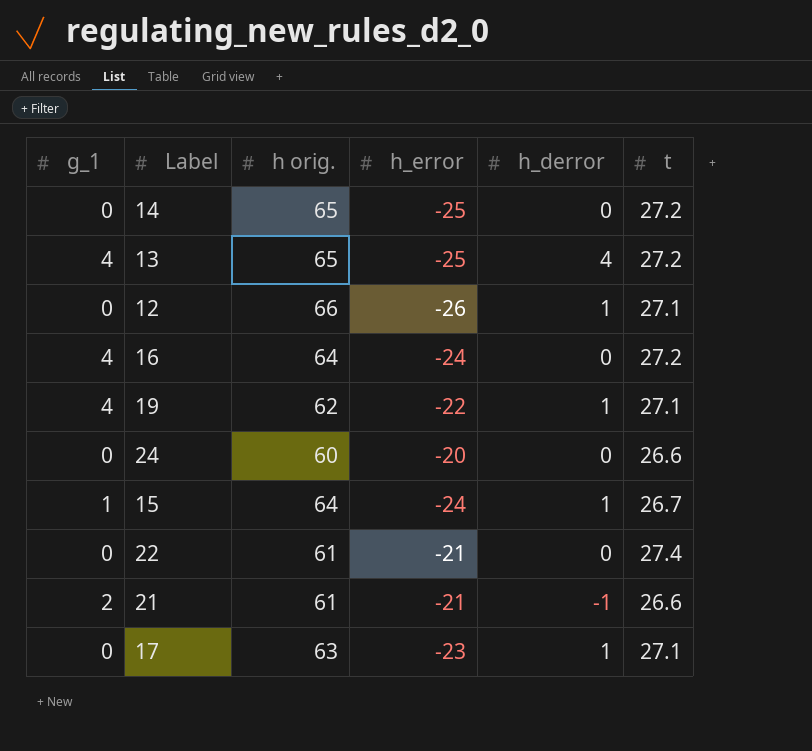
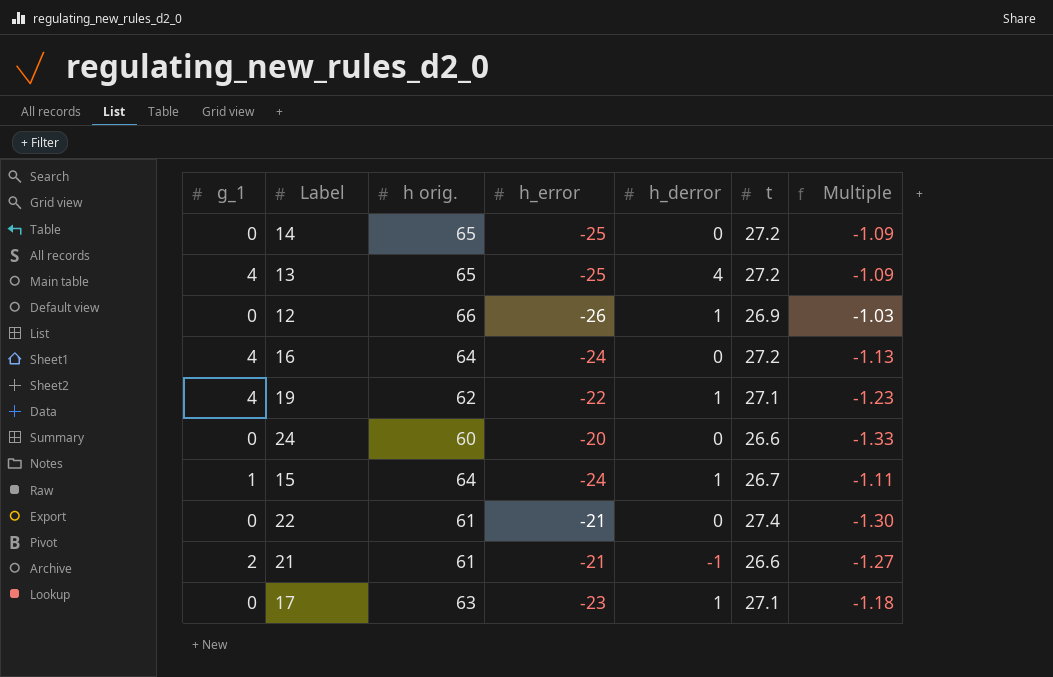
column Multiple | formula: none -> [t] / [h_error]
12 | t: 27.1 -> 26.9

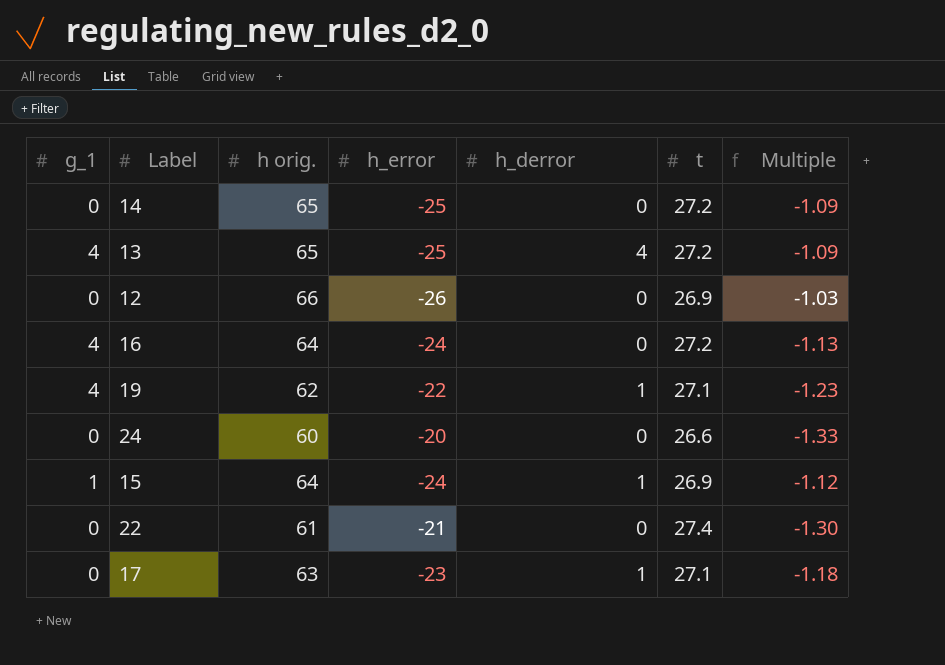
row 21: 2 | 61 | -21 | -1 | 26.6 | -1.27 -> none
12 | h_derror: 1 -> 0
15 | t: 26.7 -> 26.9
15 | Multiple: -1.11 -> -1.12

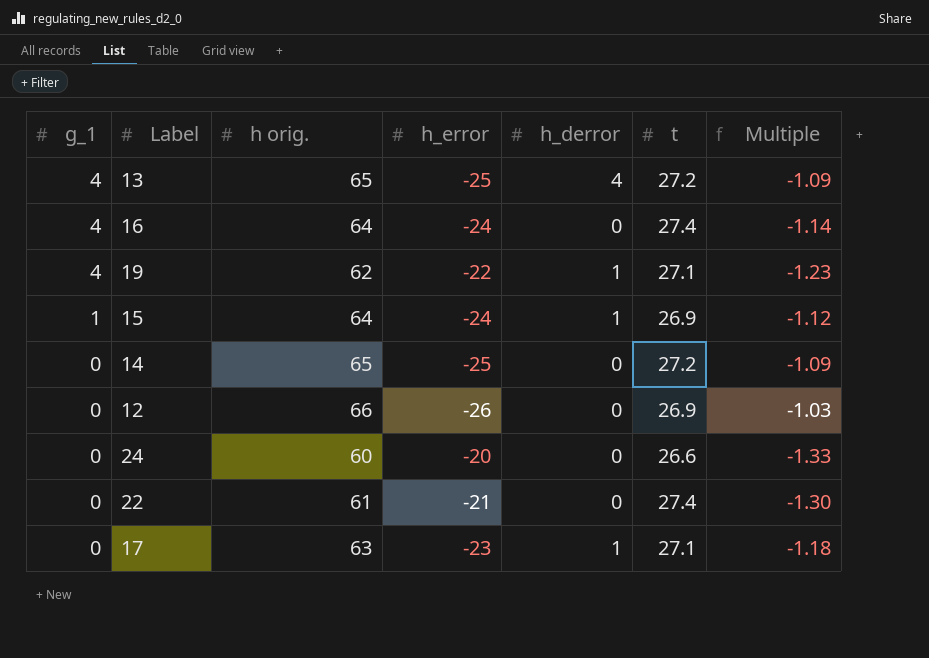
row order: none -> g_1 descending
16 | t: 27.2 -> 27.4
16 | Multiple: -1.13 -> -1.14

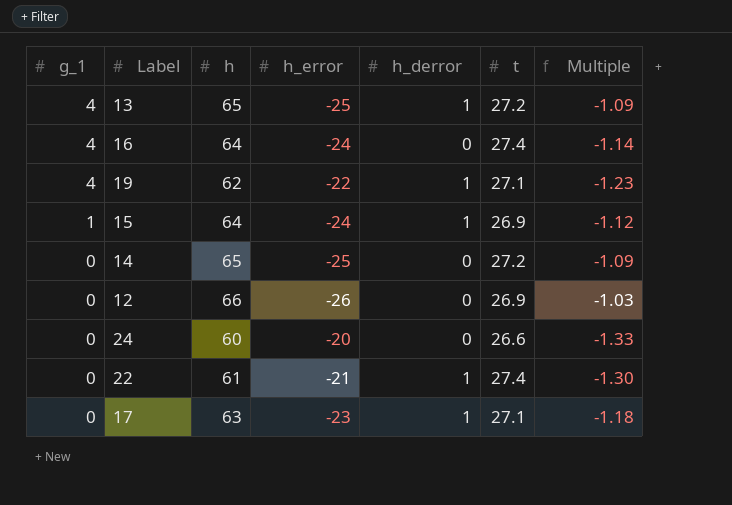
column name: h orig. -> h
13 | h_derror: 4 -> 1
22 | h_derror: 0 -> 1

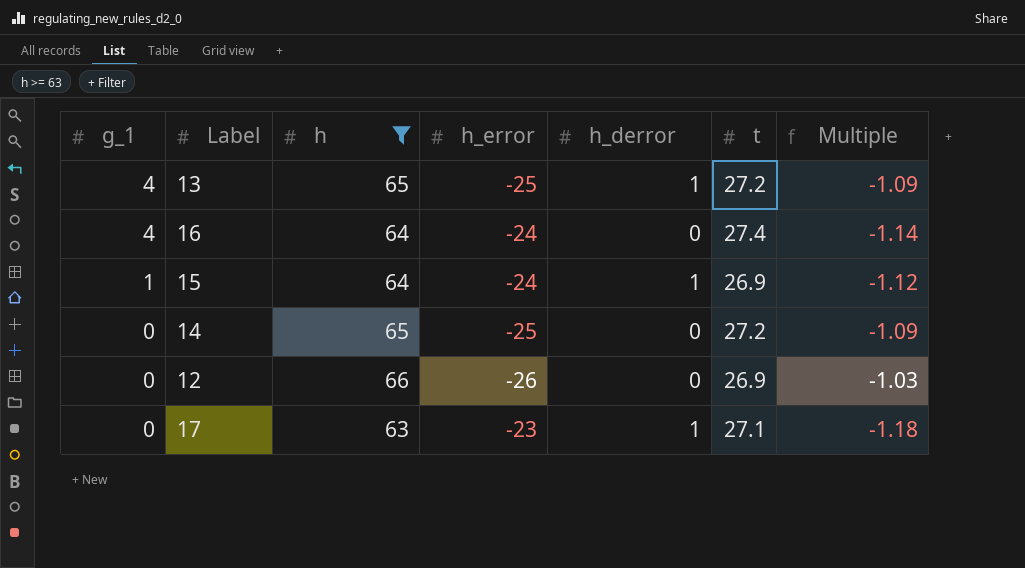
filter: none -> h >= 63

